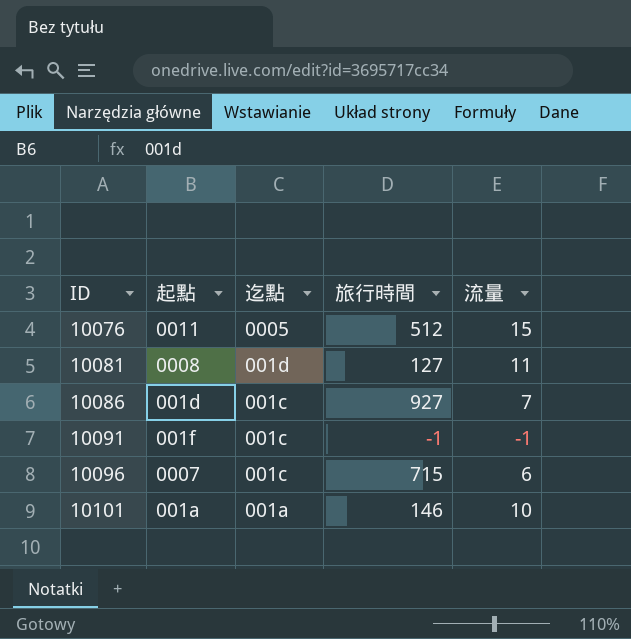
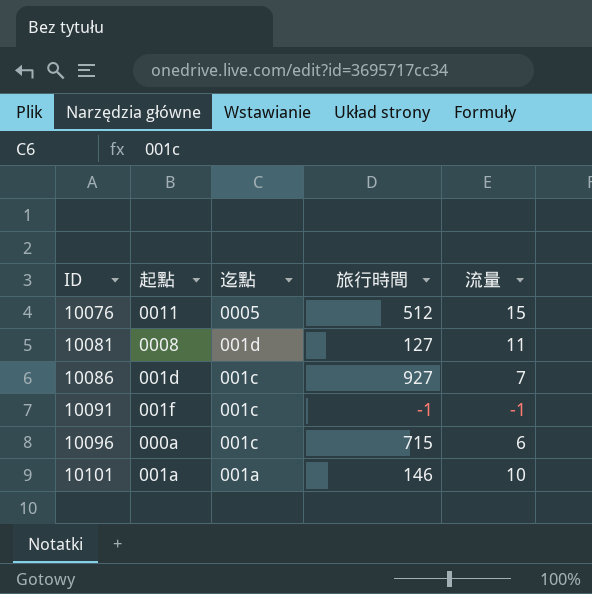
10096 | 起點: 0007 -> 000a

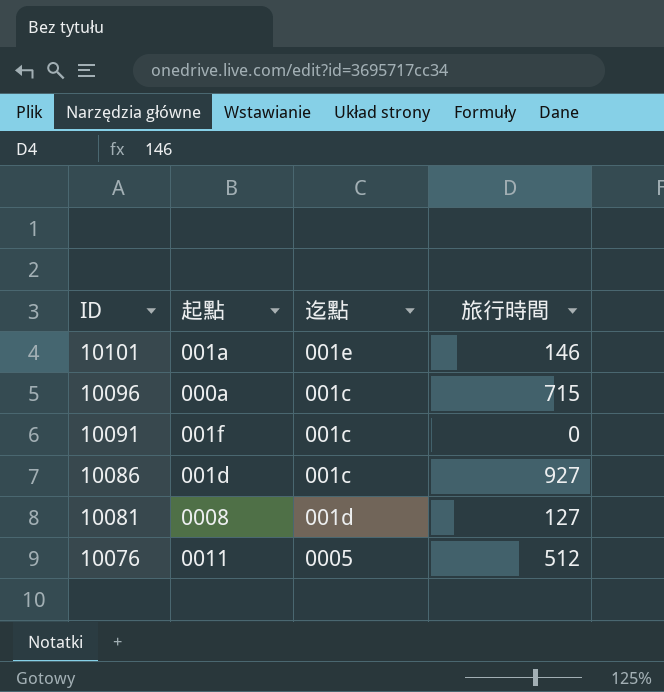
row order: ID ascending -> ID descending
column 流量 | position: 5 -> none
10101 | 迄點: 001a -> 001e
10091 | 旅行時間: -1 -> 0

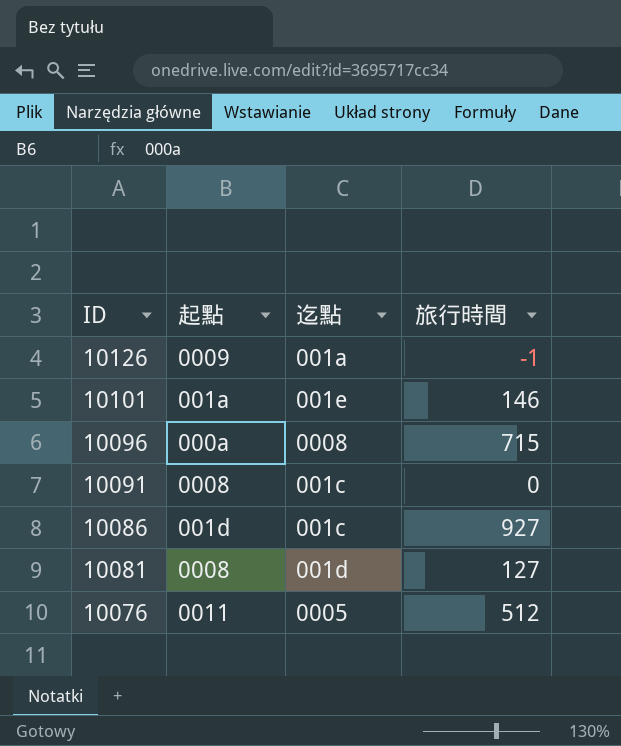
row 10126: none -> 0009 | 001a | -1
10096 | 迄點: 001c -> 0008
10091 | 起點: 001f -> 0008

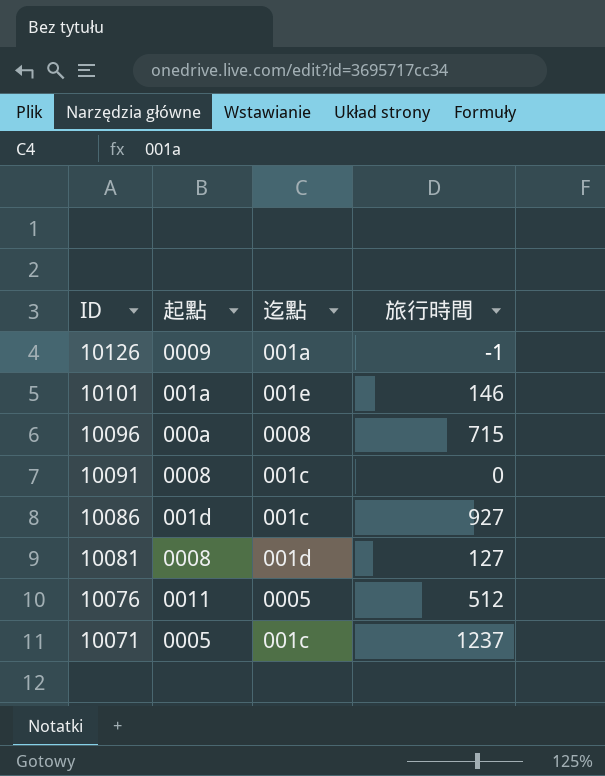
row 10071: none -> 0005 | 001c | 1237

